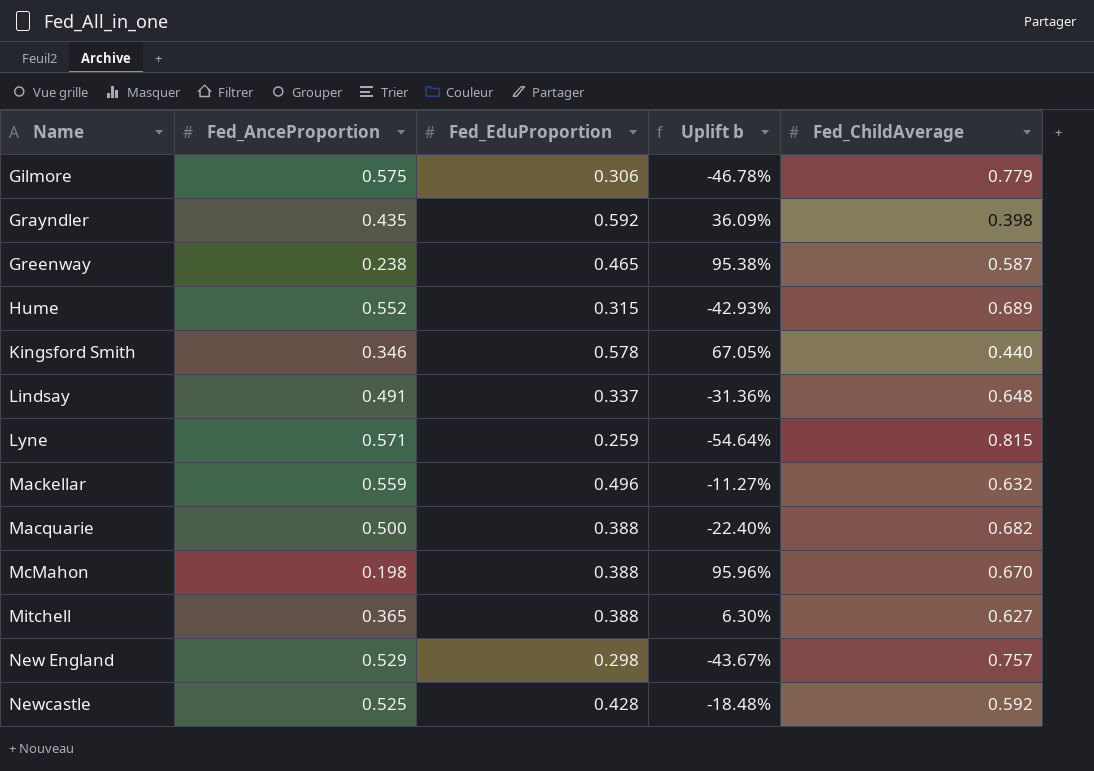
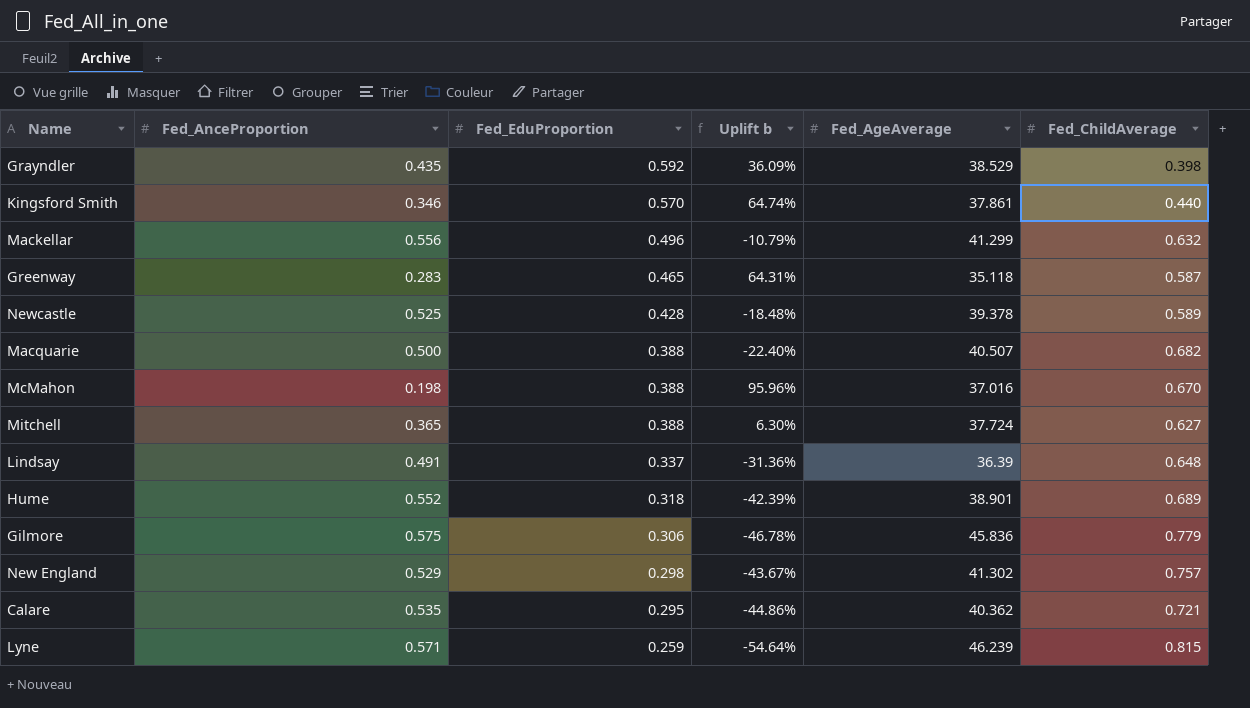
row order: Name ascending -> Fed_EduProportion descending
column Fed_AgeAverage | position: none -> 5
Kingsford Smith | Fed_EduProportion: 0.578 -> 0.570
Kingsford Smith | Uplift b: 67.05% -> 64.74%
Mackellar | Fed_AnceProportion: 0.559 -> 0.556
Mackellar | Uplift b: -11.27% -> -10.79%
Greenway | Fed_AnceProportion: 0.238 -> 0.283
Greenway | Uplift b: 95.38% -> 64.31%
Newcastle | Fed_ChildAverage: 0.592 -> 0.589
Hume | Fed_EduProportion: 0.315 -> 0.318
Hume | Uplift b: -42.93% -> -42.39%
row Calare: none -> 0.535 | 0.295 | -44.86% | 40.362 | 0.721

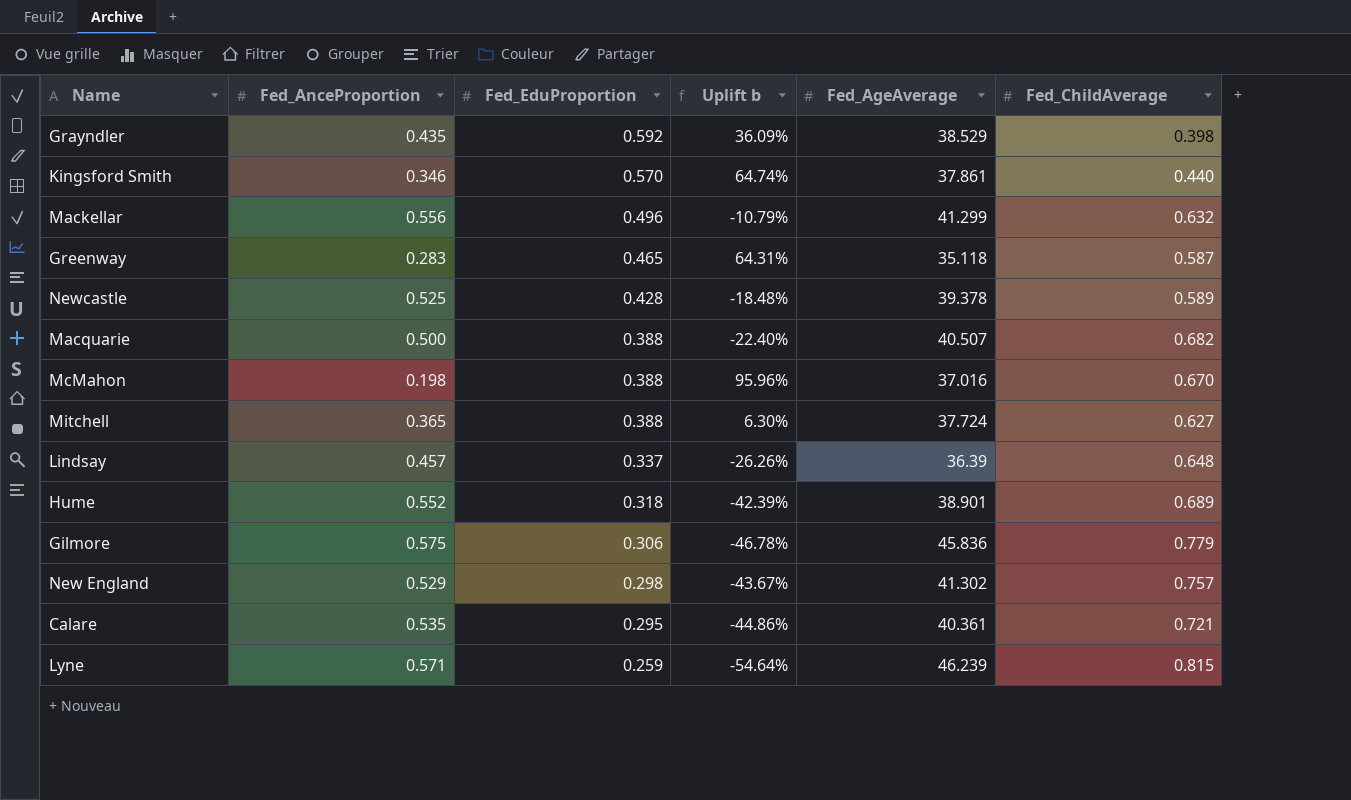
Lindsay | Fed_AnceProportion: 0.491 -> 0.457
Lindsay | Uplift b: -31.36% -> -26.26%
Calare | Fed_AgeAverage: 40.362 -> 40.361

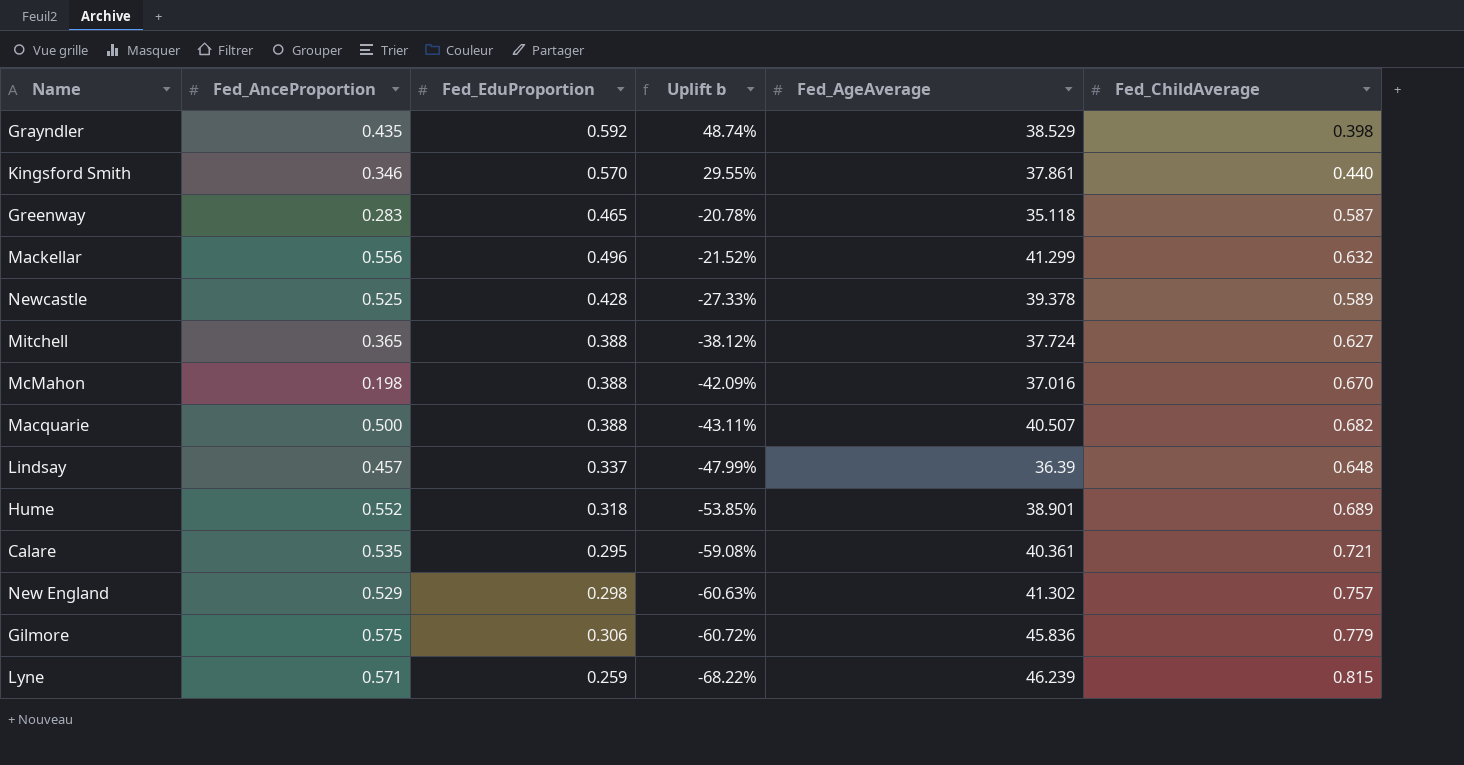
row order: Fed_EduProportion descending -> Uplift b descending
column Uplift b | formula: ([Fed_EduProportion] - [Fed_AnceProportion]) / [Fed_AnceProportion] -> ([Fed_EduProportion] - [Fed_ChildAverage]) / [Fed_ChildAverage]

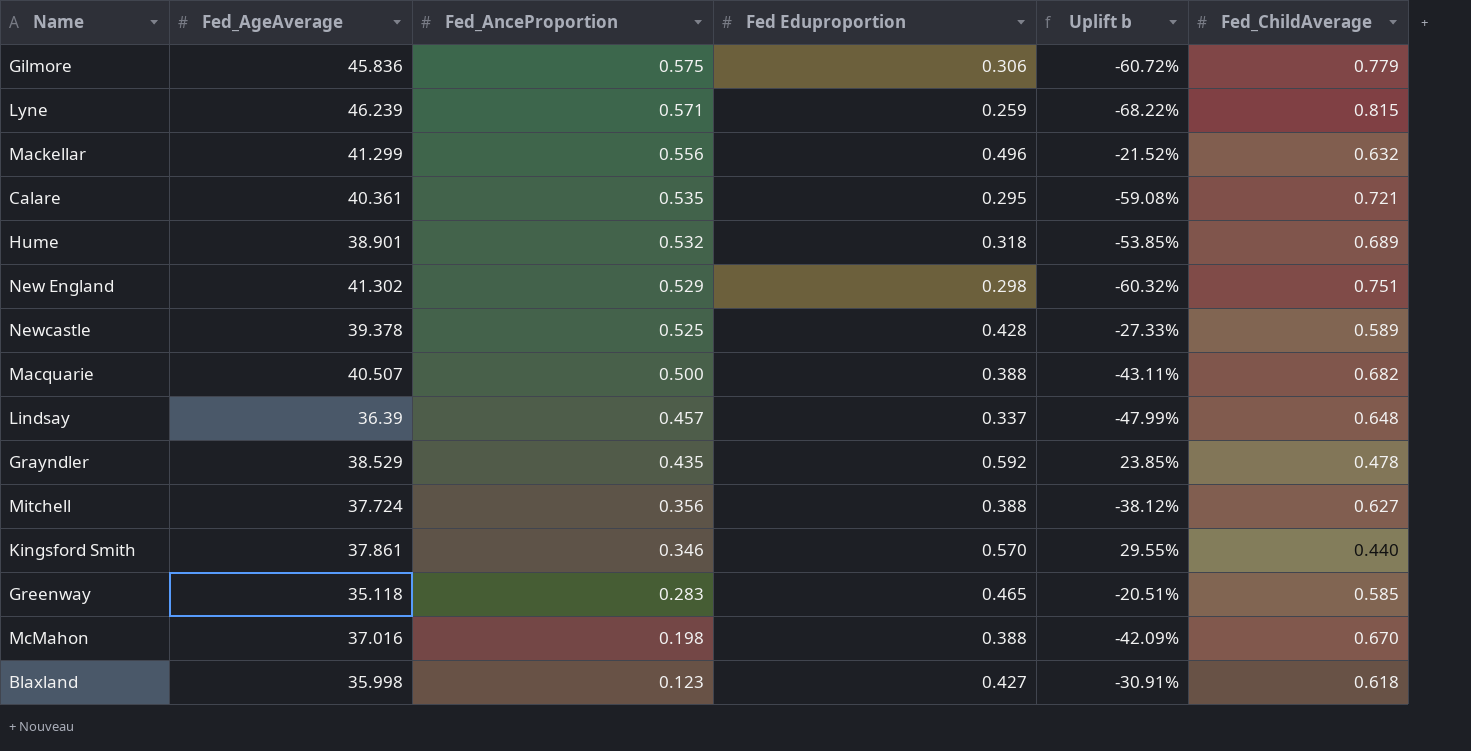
row order: Uplift b descending -> Fed_AnceProportion descending
column Fed_AgeAverage | position: 5 -> 2
column name: Fed_EduProportion -> Fed Eduproportion
Hume | Fed_AnceProportion: 0.552 -> 0.532
New England | Uplift b: -60.63% -> -60.32%
New England | Fed_ChildAverage: 0.757 -> 0.751
Grayndler | Uplift b: 48.74% -> 23.85%
Grayndler | Fed_ChildAverage: 0.398 -> 0.478
Mitchell | Fed_AnceProportion: 0.365 -> 0.356
Greenway | Uplift b: -20.78% -> -20.51%
Greenway | Fed_ChildAverage: 0.587 -> 0.585
row Blaxland: none -> 35.998 | 0.123 | 0.427 | -30.91% | 0.618

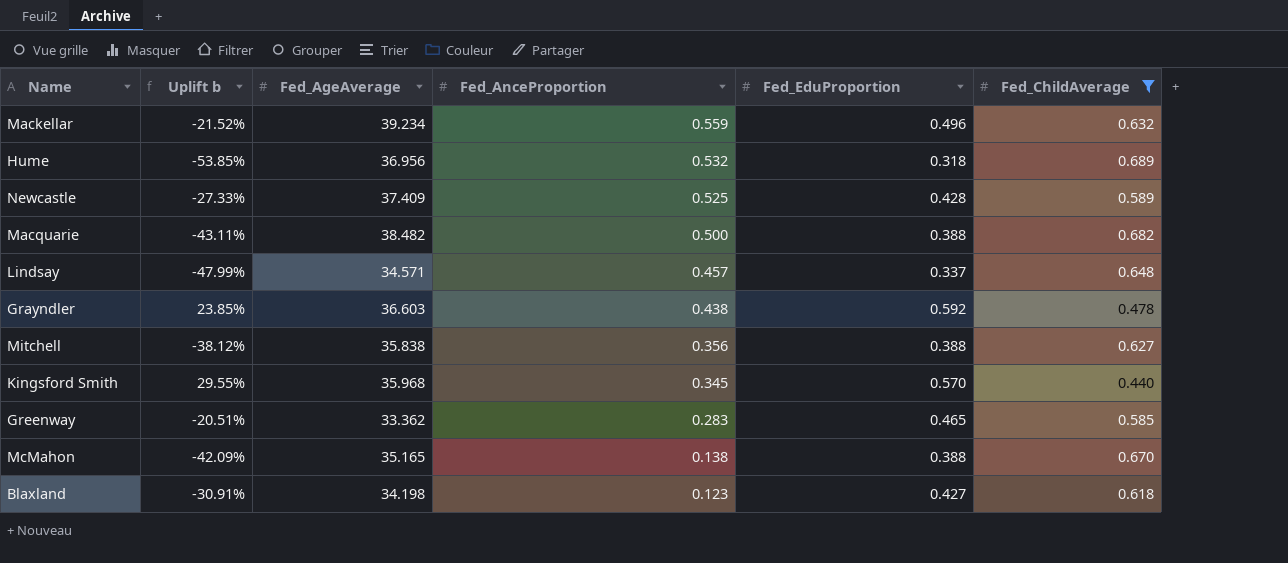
filter: none -> Fed_ChildAverage <= 0.689
column Uplift b | position: 5 -> 2
column name: Fed Eduproportion -> Fed_EduProportion
Mackellar | Fed_AgeAverage: 41.299 -> 39.234
Mackellar | Fed_AnceProportion: 0.556 -> 0.559
Hume | Fed_AgeAverage: 38.901 -> 36.956
Newcastle | Fed_AgeAverage: 39.378 -> 37.409
Macquarie | Fed_AgeAverage: 40.507 -> 38.482
Lindsay | Fed_AgeAverage: 36.39 -> 34.571
Grayndler | Fed_AgeAverage: 38.529 -> 36.603
Grayndler | Fed_AnceProportion: 0.435 -> 0.438
Mitchell | Fed_AgeAverage: 37.724 -> 35.838
Kingsford Smith | Fed_AgeAverage: 37.861 -> 35.968
Kingsford Smith | Fed_AnceProportion: 0.346 -> 0.345
Greenway | Fed_AgeAverage: 35.118 -> 33.362
McMahon | Fed_AgeAverage: 37.016 -> 35.165
McMahon | Fed_AnceProportion: 0.198 -> 0.138
Blaxland | Fed_AgeAverage: 35.998 -> 34.198

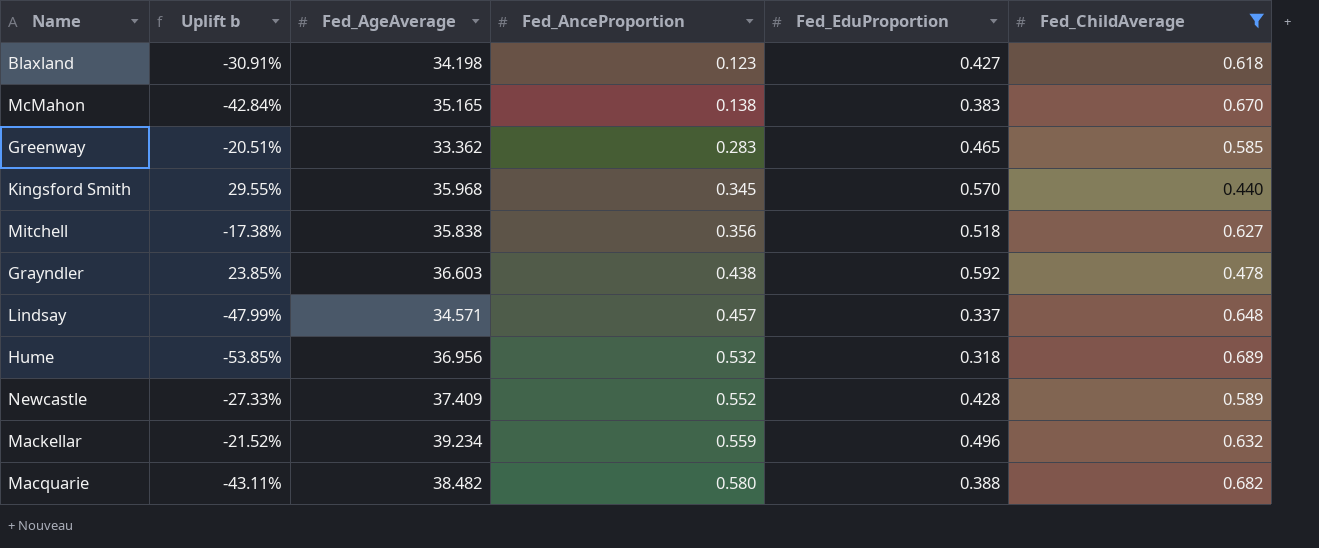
row order: Fed_AnceProportion descending -> Fed_AnceProportion ascending
McMahon | Uplift b: -42.09% -> -42.84%
McMahon | Fed_EduProportion: 0.388 -> 0.383
Mitchell | Uplift b: -38.12% -> -17.38%
Mitchell | Fed_EduProportion: 0.388 -> 0.518
Newcastle | Fed_AnceProportion: 0.525 -> 0.552
Macquarie | Fed_AnceProportion: 0.500 -> 0.580

